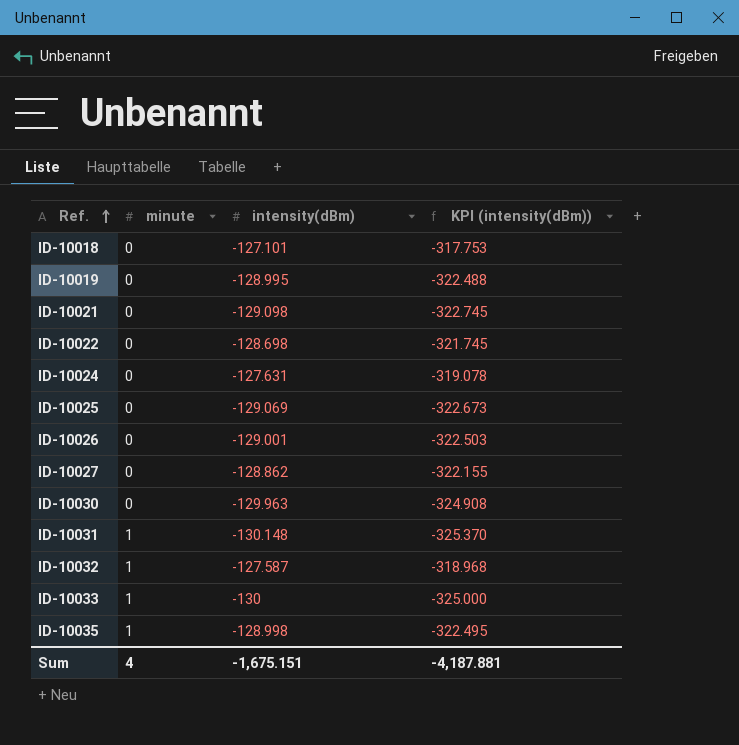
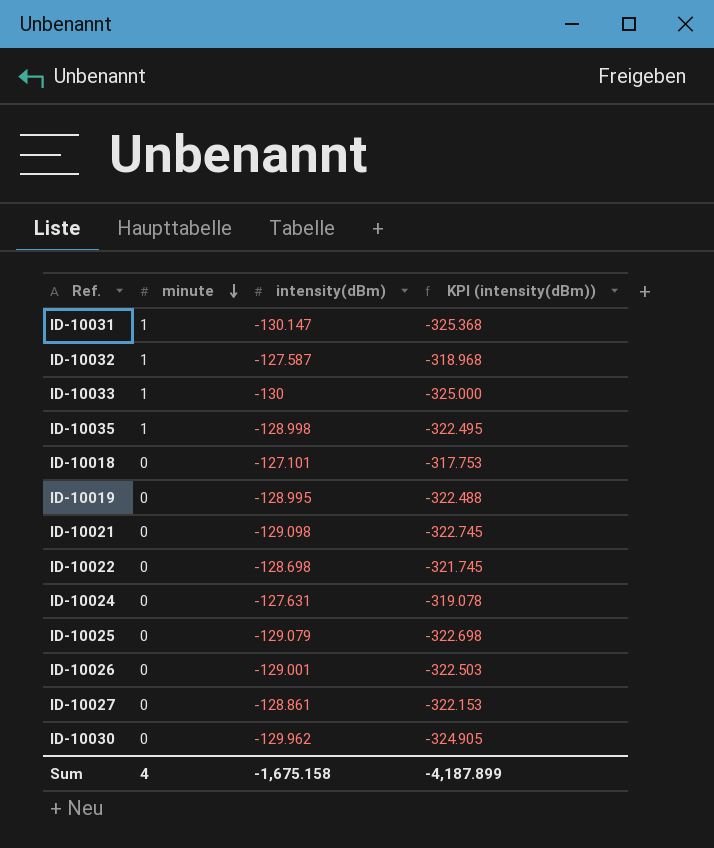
row order: Ref. ascending -> minute descending
ID-10031 | intensity(dBm): -130.148 -> -130.147
ID-10031 | KPI (intensity(dBm)): -325.370 -> -325.368
ID-10025 | intensity(dBm): -129.069 -> -129.079
ID-10025 | KPI (intensity(dBm)): -322.673 -> -322.698
ID-10027 | intensity(dBm): -128.862 -> -128.861
ID-10027 | KPI (intensity(dBm)): -322.155 -> -322.153
ID-10030 | intensity(dBm): -129.963 -> -129.962
ID-10030 | KPI (intensity(dBm)): -324.908 -> -324.905
Sum | intensity(dBm): -1,675.151 -> -1,675.158
Sum | KPI (intensity(dBm)): -4,187.881 -> -4,187.899

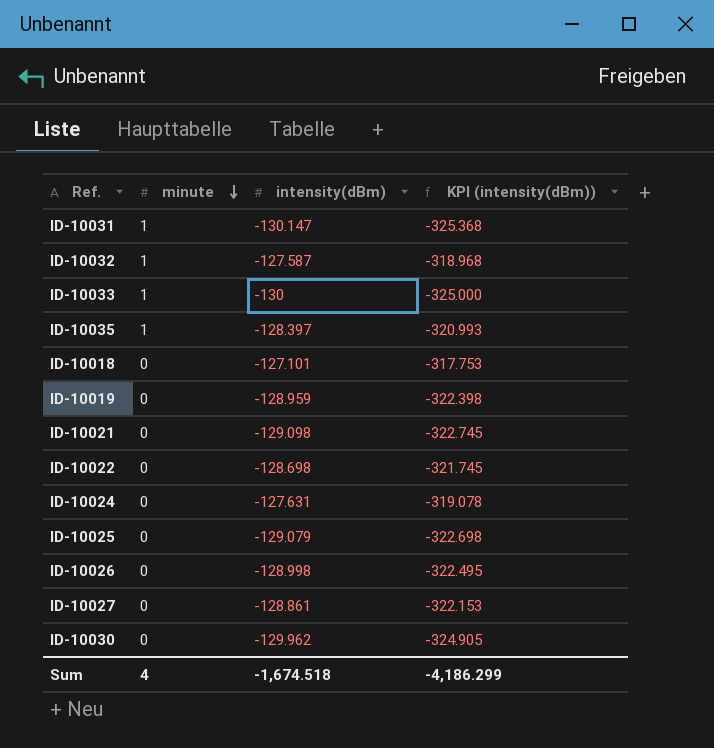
ID-10035 | intensity(dBm): -128.998 -> -128.397
ID-10035 | KPI (intensity(dBm)): -322.495 -> -320.993
ID-10019 | intensity(dBm): -128.995 -> -128.959
ID-10019 | KPI (intensity(dBm)): -322.488 -> -322.398
ID-10026 | intensity(dBm): -129.001 -> -128.998
ID-10026 | KPI (intensity(dBm)): -322.503 -> -322.495
Sum | intensity(dBm): -1,675.158 -> -1,674.518
Sum | KPI (intensity(dBm)): -4,187.899 -> -4,186.299

